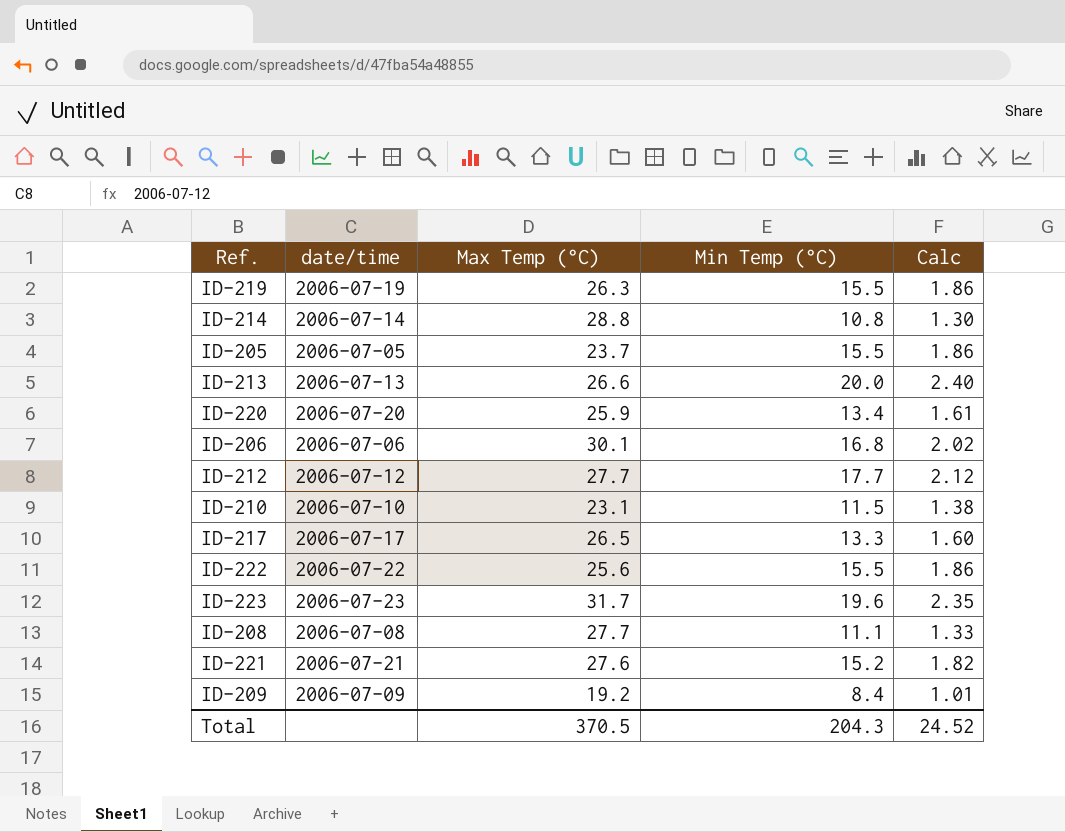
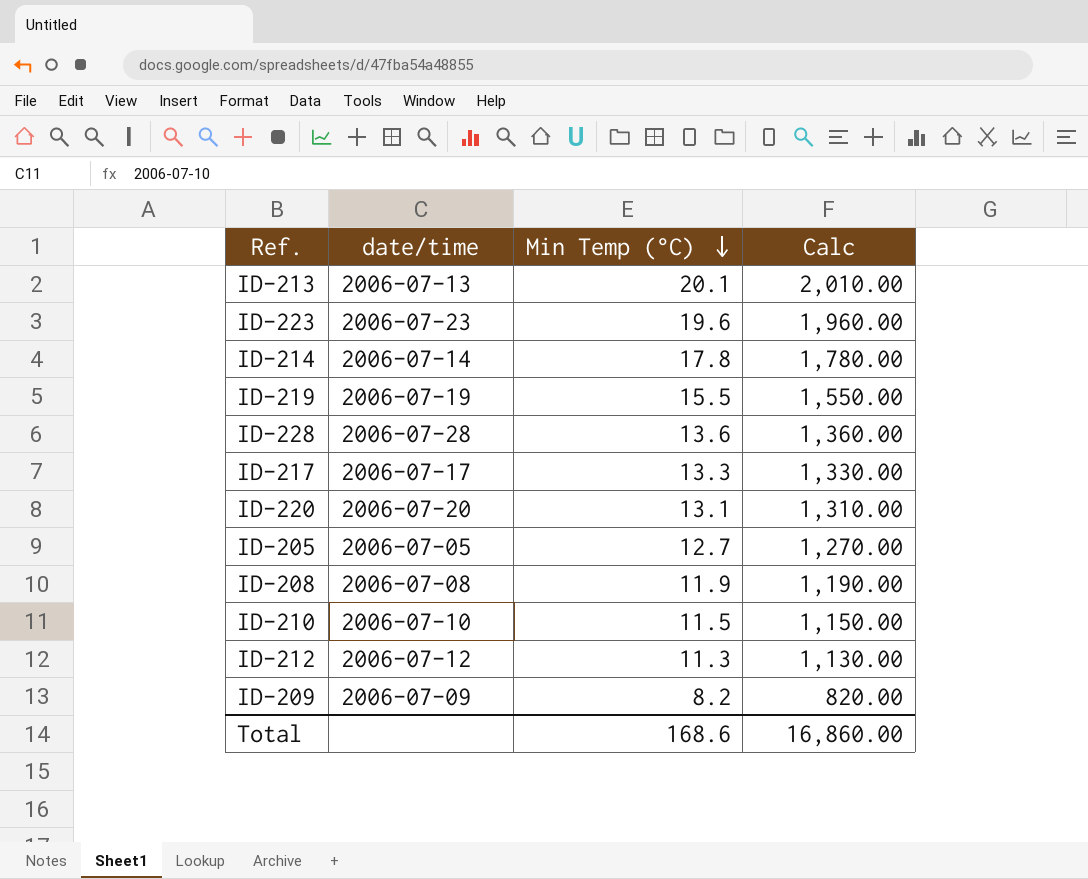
row order: none -> Min Temp (°C) descending
column Max Temp (°C) | position: 3 -> none
column Calc | formula: [Min Temp (°C)] * 0.12 -> [Min Temp (°C)] * 100
row ID-206: 2006-07-06 | 30.1 | 16.8 | 2.02 -> none
row ID-222: 2006-07-22 | 25.6 | 15.5 | 1.86 -> none
row ID-221: 2006-07-21 | 27.6 | 15.2 | 1.82 -> none
ID-213 | Min Temp (°C): 20.0 -> 20.1
ID-214 | Min Temp (°C): 10.8 -> 17.8
row ID-228: none -> 2006-07-28 | 13.6 | 1,360.00
ID-220 | Min Temp (°C): 13.4 -> 13.1
ID-205 | Min Temp (°C): 15.5 -> 12.7
ID-208 | Min Temp (°C): 11.1 -> 11.9
ID-212 | Min Temp (°C): 17.7 -> 11.3
ID-209 | Min Temp (°C): 8.4 -> 8.2
Total | Min Temp (°C): 204.3 -> 168.6
Total | Calc: 24.52 -> 16,860.00

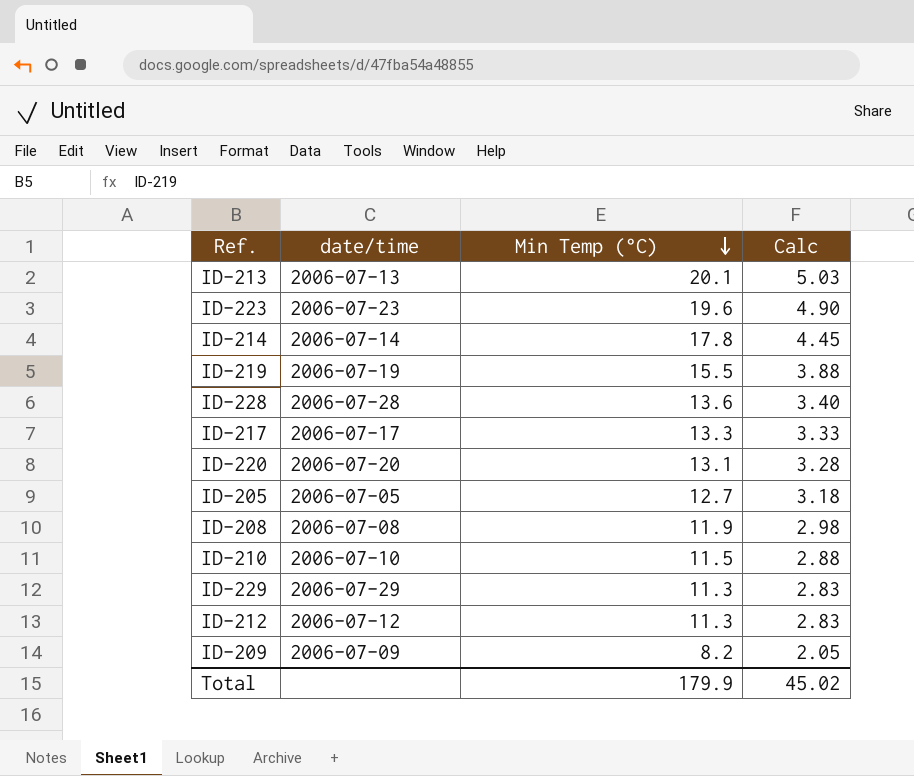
column Calc | formula: [Min Temp (°C)] * 100 -> [Min Temp (°C)] * 0.25
row ID-229: none -> 2006-07-29 | 11.3 | 2.83
Total | Min Temp (°C): 168.6 -> 179.9
Total | Calc: 16,860.00 -> 45.02

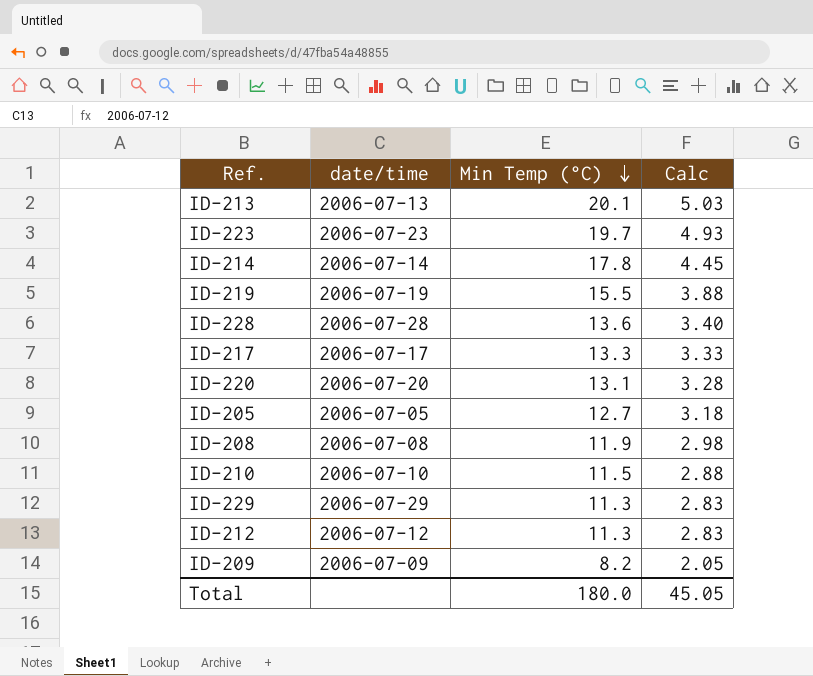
ID-223 | Min Temp (°C): 19.6 -> 19.7
ID-223 | Calc: 4.90 -> 4.93
Total | Min Temp (°C): 179.9 -> 180.0
Total | Calc: 45.02 -> 45.05

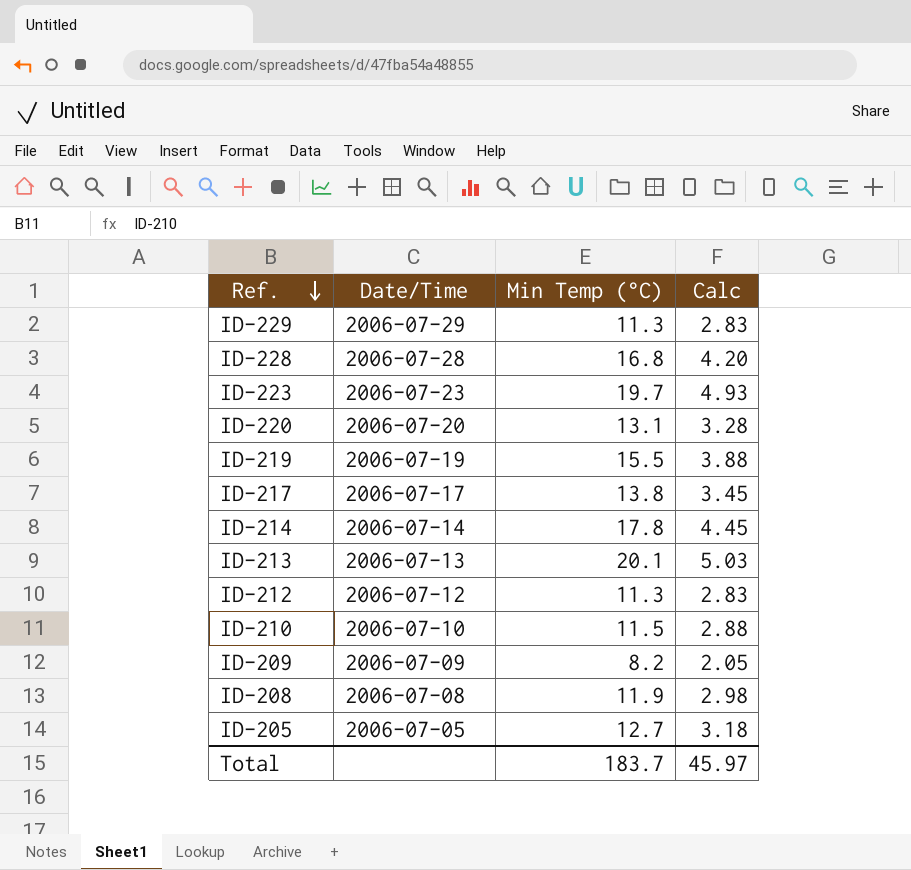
row order: Min Temp (°C) descending -> Ref. descending
column name: date/time -> Date/Time
ID-228 | Min Temp (°C): 13.6 -> 16.8
ID-228 | Calc: 3.40 -> 4.20
ID-217 | Min Temp (°C): 13.3 -> 13.8
ID-217 | Calc: 3.33 -> 3.45
Total | Min Temp (°C): 180.0 -> 183.7
Total | Calc: 45.05 -> 45.97

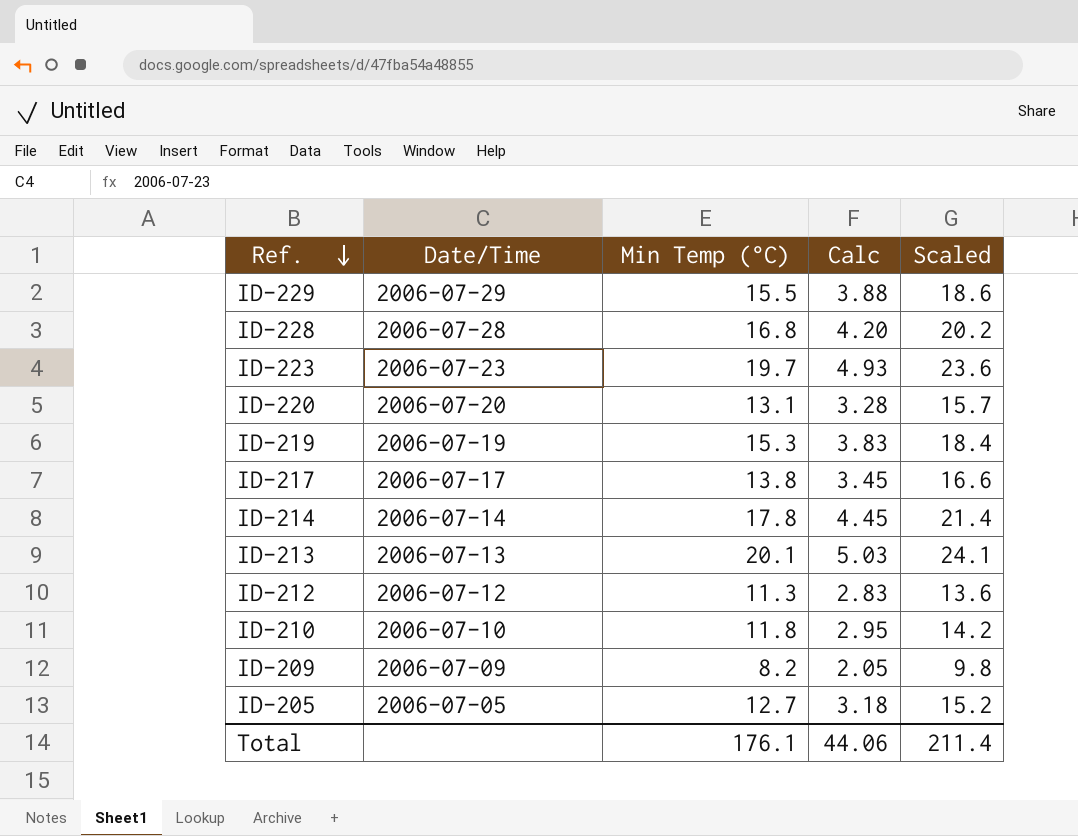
column Scaled | formula: none -> [Min Temp (°C)] * 1.2
row ID-208: 2006-07-08 | 11.9 | 2.98 -> none
ID-229 | Min Temp (°C): 11.3 -> 15.5
ID-229 | Calc: 2.83 -> 3.88
ID-219 | Min Temp (°C): 15.5 -> 15.3
ID-219 | Calc: 3.88 -> 3.83
ID-210 | Min Temp (°C): 11.5 -> 11.8
ID-210 | Calc: 2.88 -> 2.95
Total | Min Temp (°C): 183.7 -> 176.1
Total | Calc: 45.97 -> 44.06

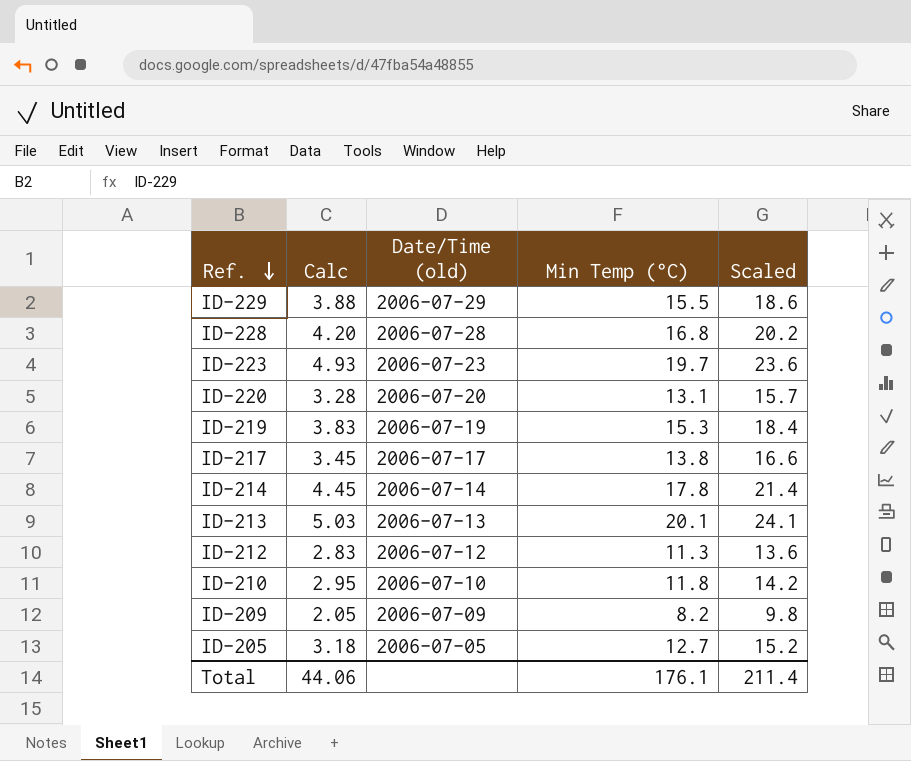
column Calc | position: 4 -> 2
column name: Date/Time -> Date/Time (old)

